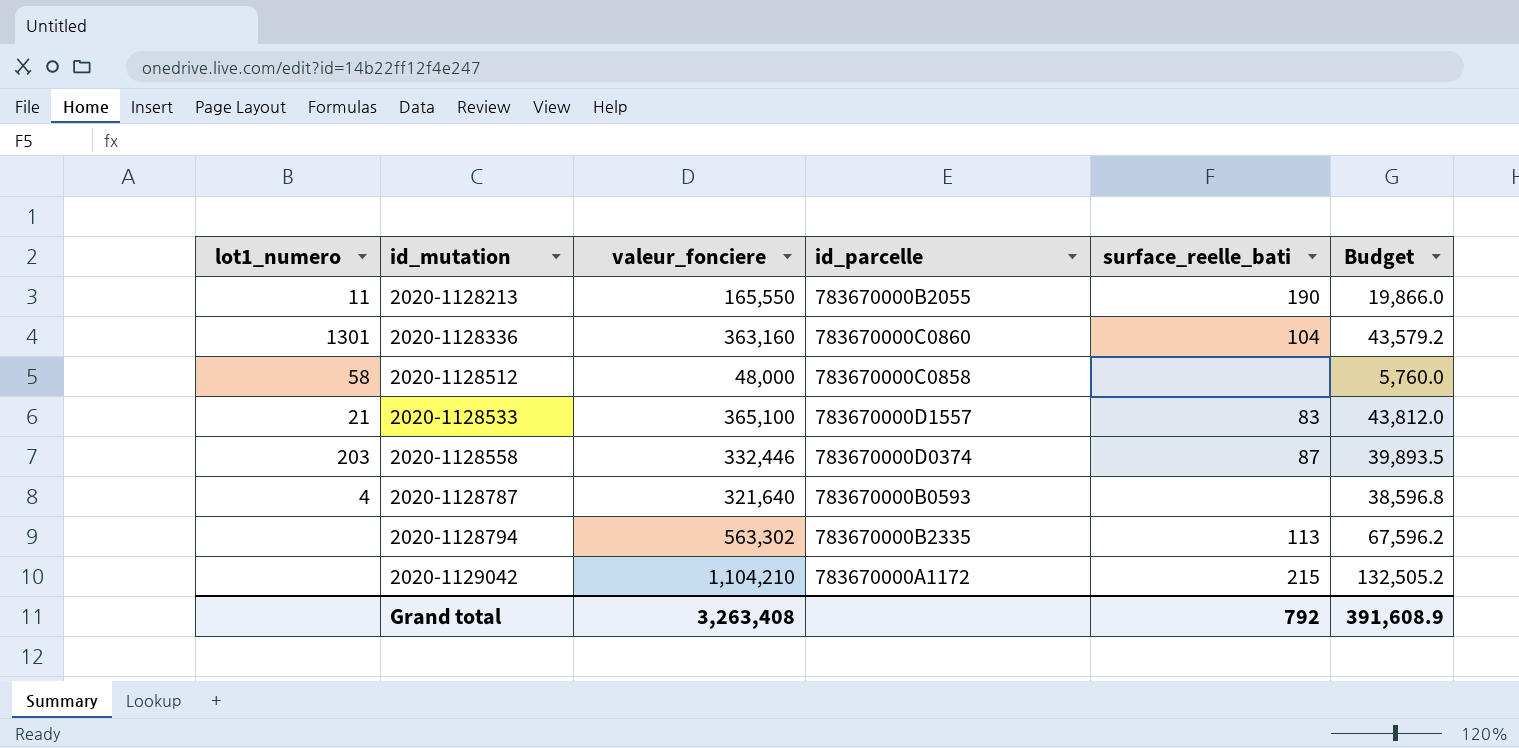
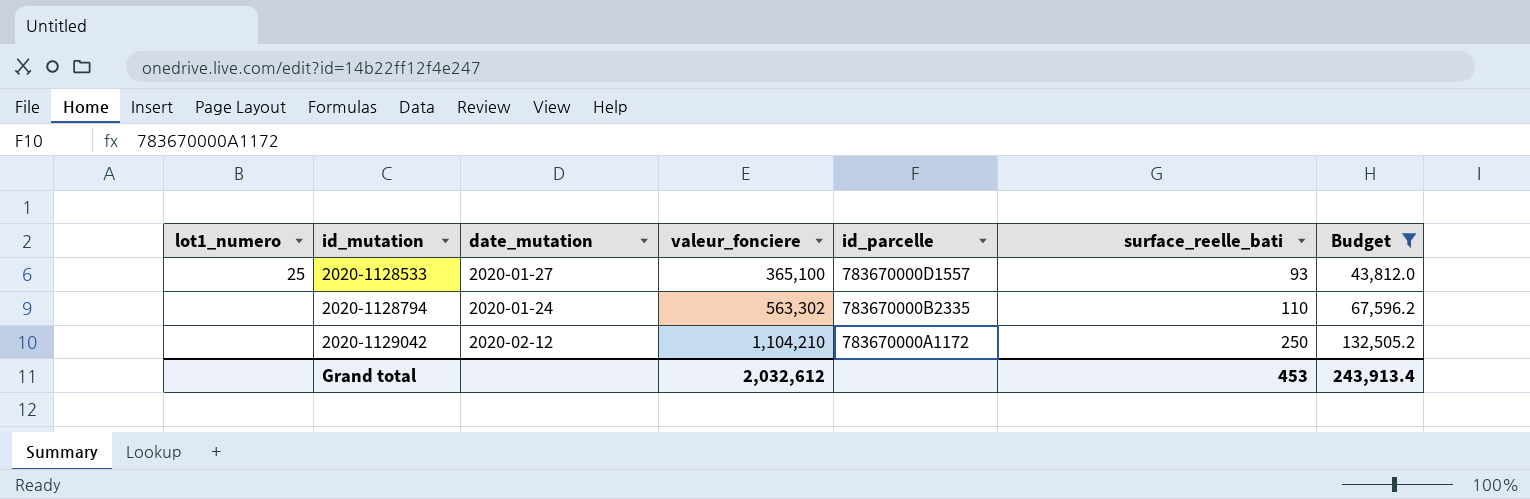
filter: none -> Budget >= 43,812.0
column date_mutation | position: none -> 3
2020-1128533 | lot1_numero: 21 -> 25
2020-1128533 | surface_reelle_bati: 83 -> 93
2020-1128794 | surface_reelle_bati: 113 -> 110
2020-1129042 | surface_reelle_bati: 215 -> 250
Grand total | valeur_fonciere: 3,263,408 -> 2,032,612
Grand total | surface_reelle_bati: 792 -> 453
Grand total | Budget: 391,608.9 -> 243,913.4

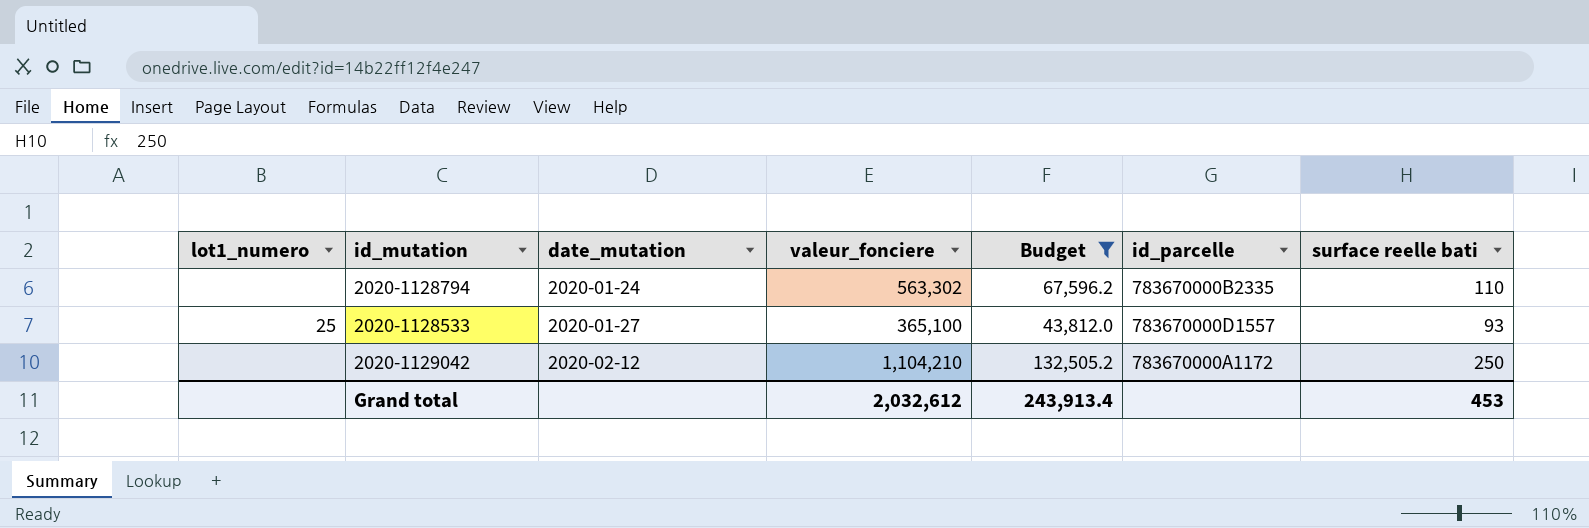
row order: id_mutation ascending -> date_mutation ascending
column Budget | position: 7 -> 5
column name: surface_reelle_bati -> surface reelle bati

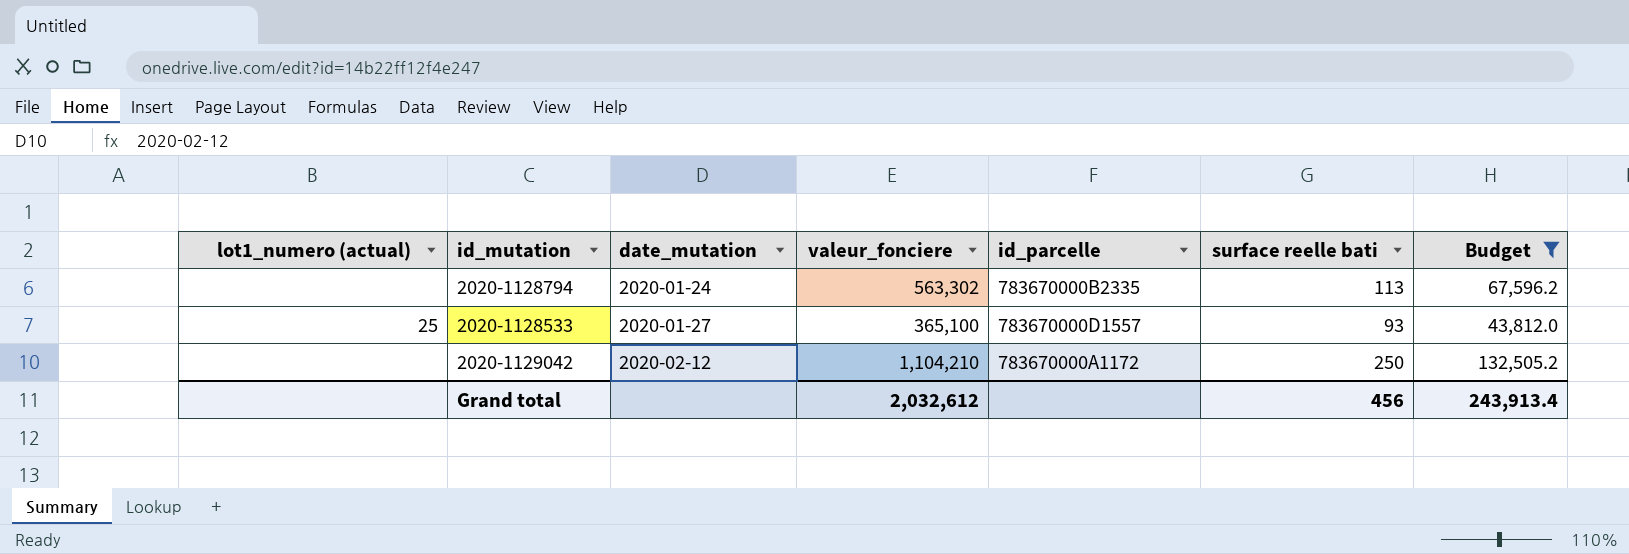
column name: lot1_numero -> lot1_numero (actual)
column Budget | position: 5 -> 7
2020-1128794 | surface reelle bati: 110 -> 113
Grand total | surface reelle bati: 453 -> 456

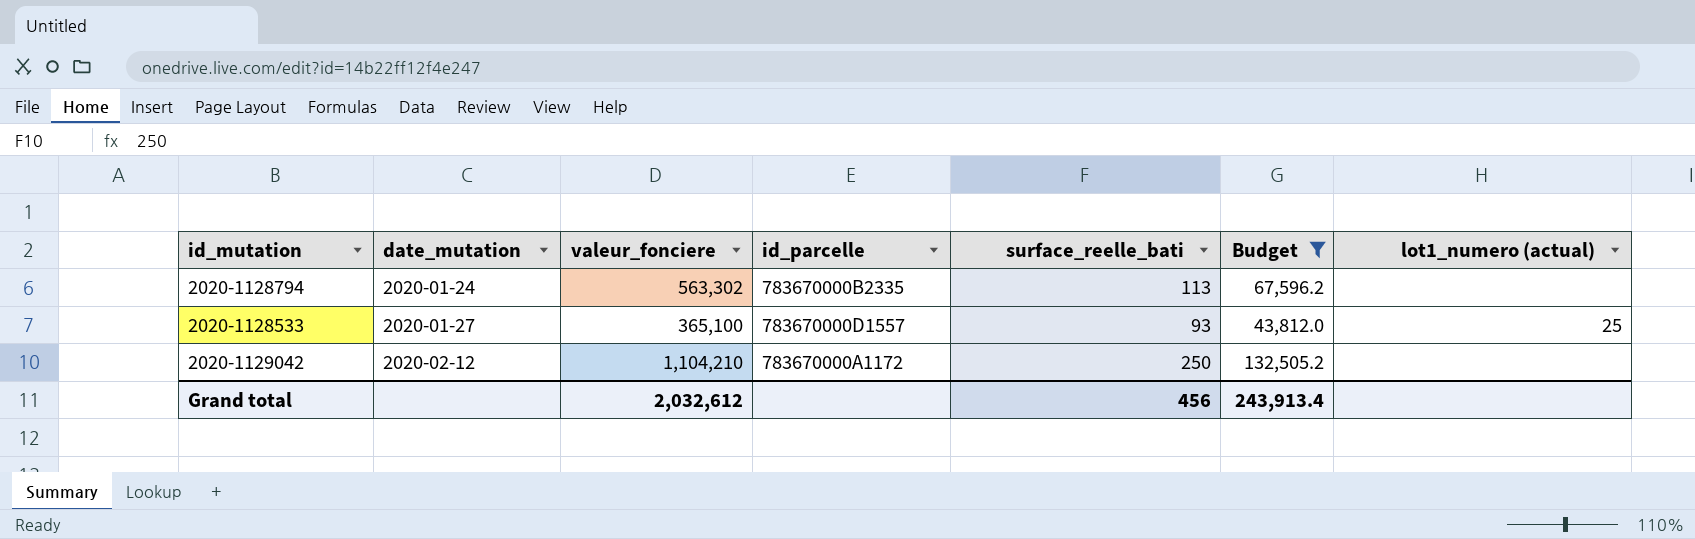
column name: surface reelle bati -> surface_reelle_bati
column lot1_numero (actual) | position: 1 -> 7

